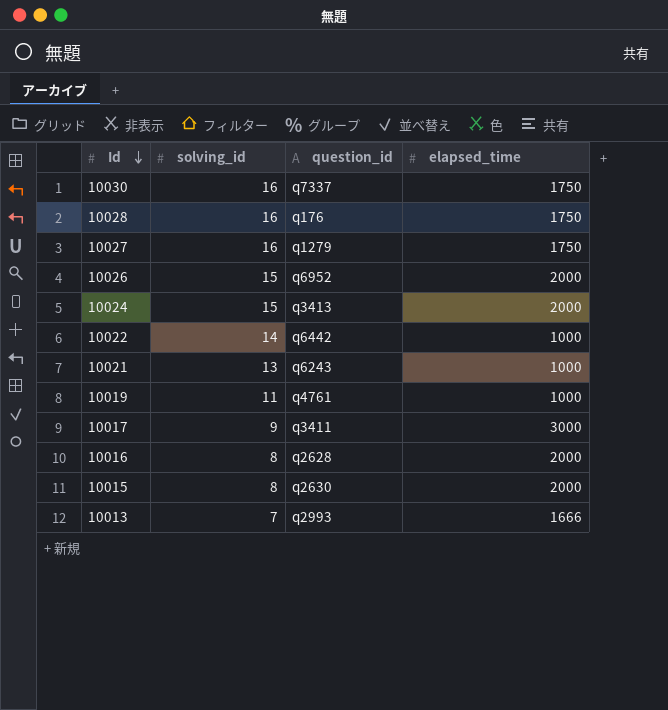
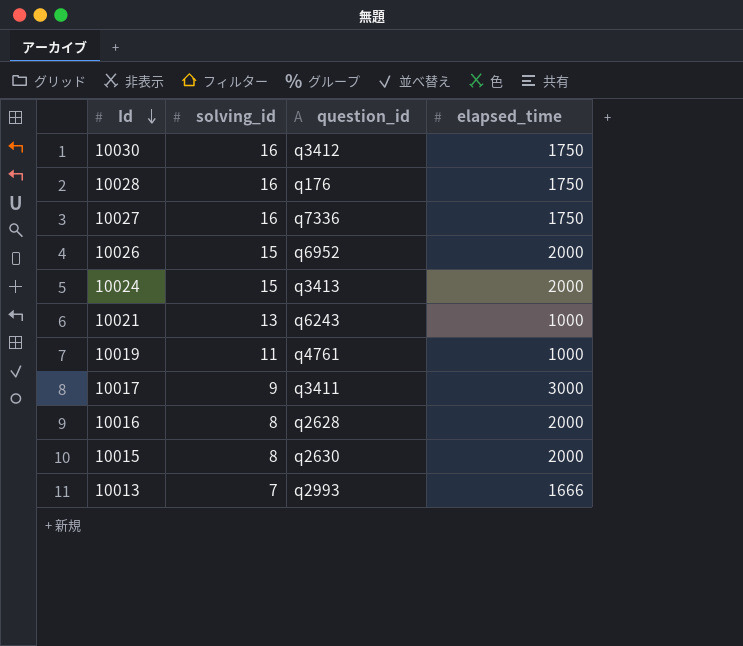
row 10022: 14 | q6442 | 1000 -> none
10030 | question_id: q7337 -> q3412
10027 | question_id: q1279 -> q7336

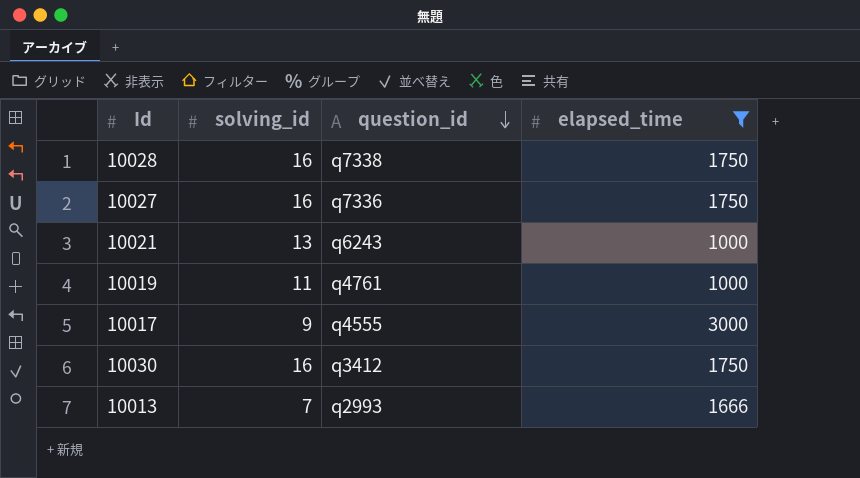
filter: none -> elapsed_time != 2000
row order: Id descending -> question_id descending
10028 | question_id: q176 -> q7338
10017 | question_id: q3411 -> q4555

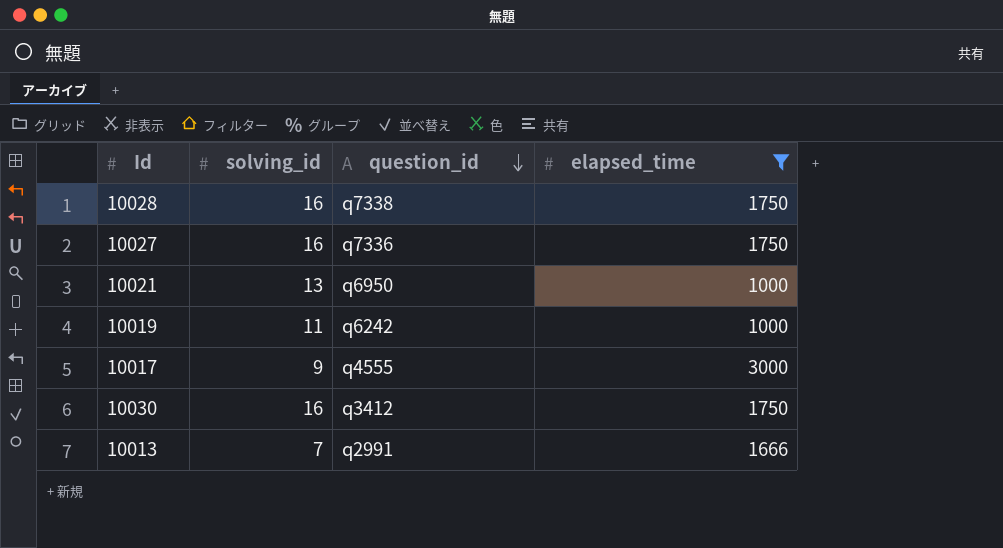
10021 | question_id: q6243 -> q6950
10019 | question_id: q4761 -> q6242
10013 | question_id: q2993 -> q2991

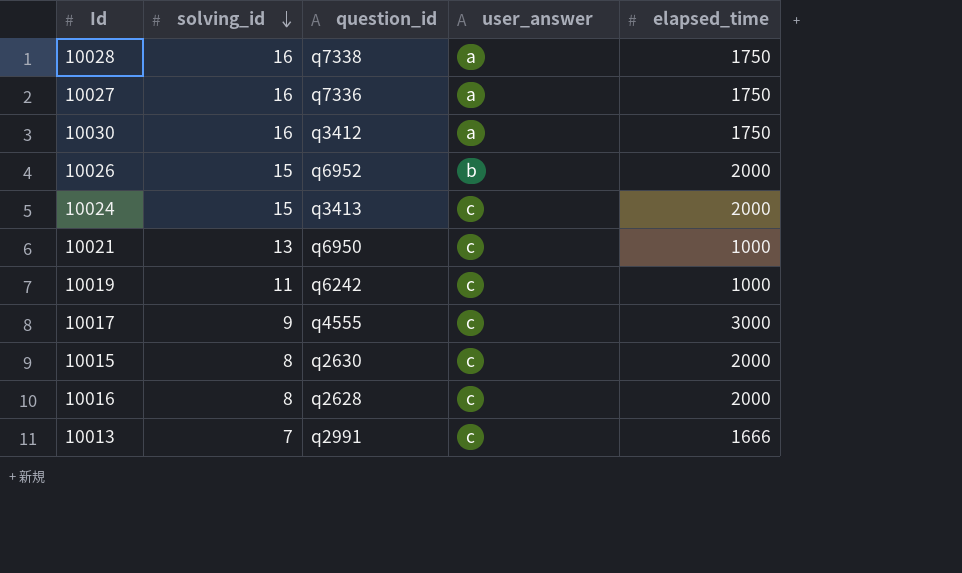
filter: elapsed_time != 2000 -> none
row order: question_id descending -> solving_id descending
column user_answer | position: none -> 4

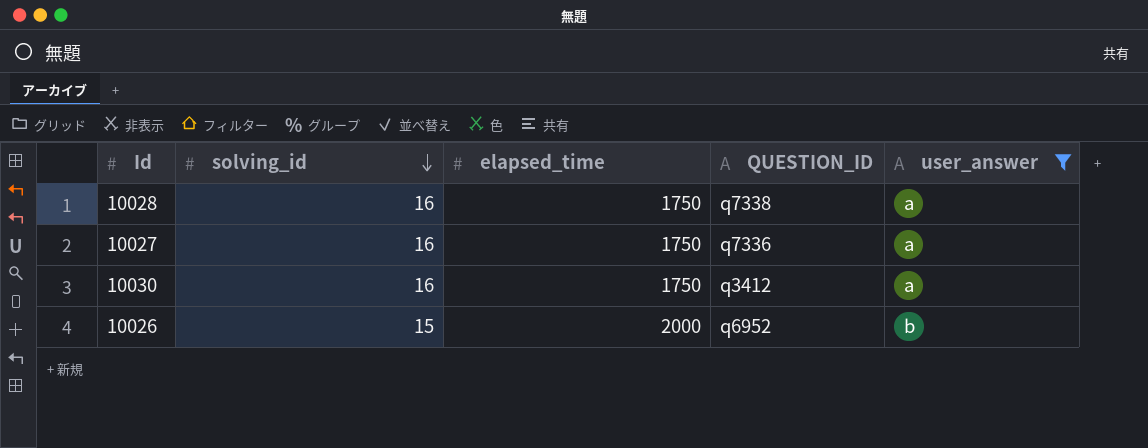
filter: none -> user_answer != c
column elapsed_time | position: 5 -> 3
column name: question_id -> QUESTION_ID

